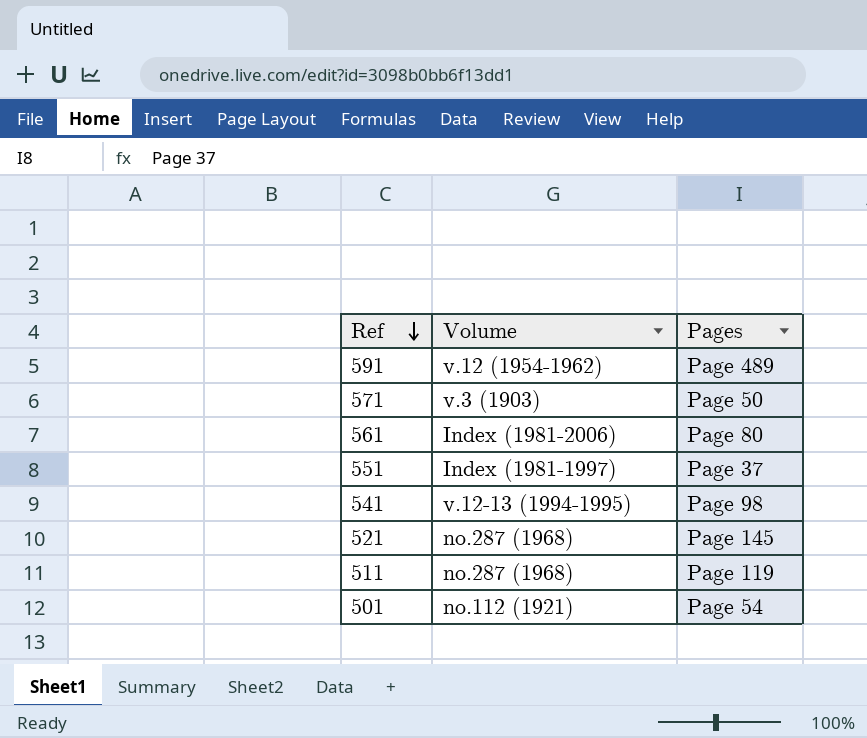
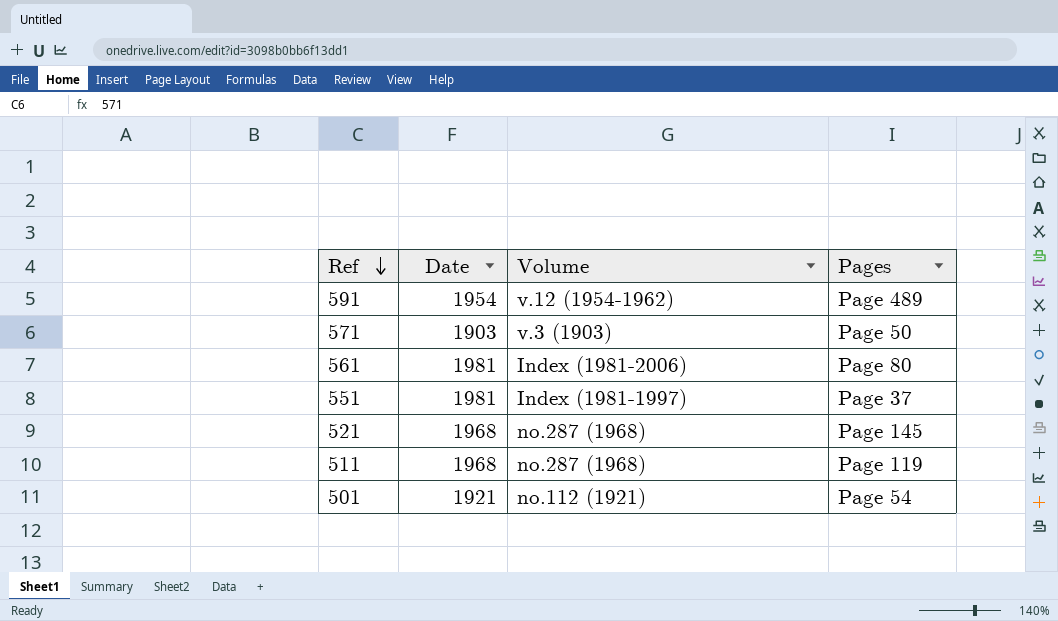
column Date | position: none -> 2
row 541: v.12-13 (1994-1995) | Page 98 -> none

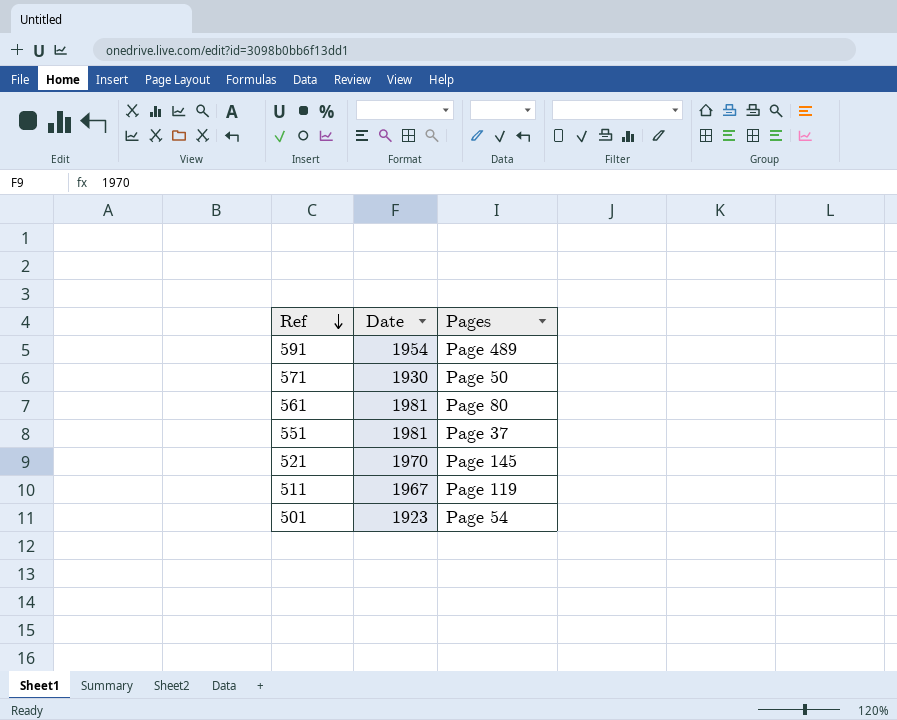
column Volume | position: 3 -> none
571 | Date: 1903 -> 1930
521 | Date: 1968 -> 1970
511 | Date: 1968 -> 1967
501 | Date: 1921 -> 1923

